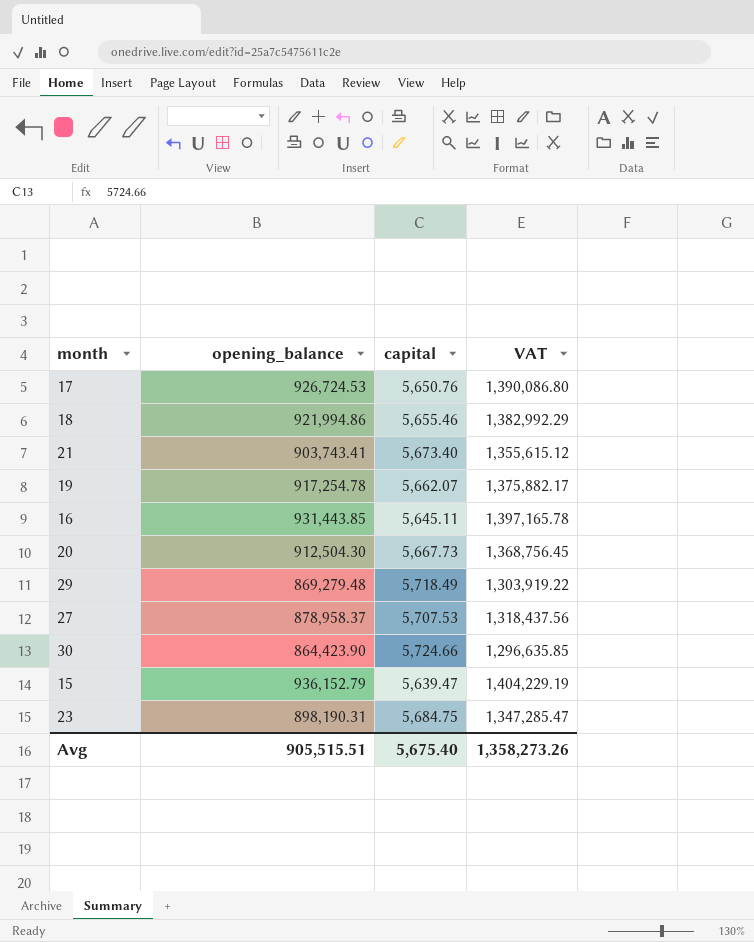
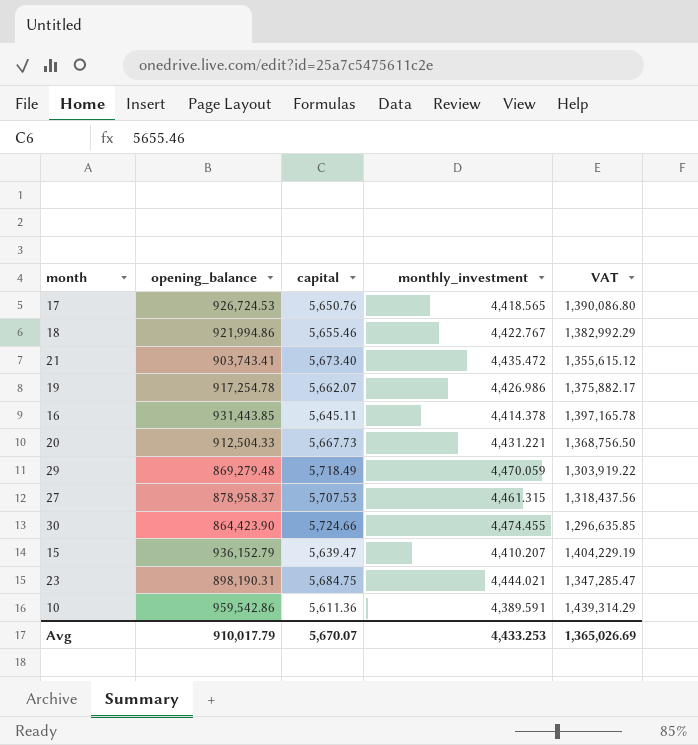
column monthly_investment | position: none -> 4
20 | opening_balance: 912,504.30 -> 912,504.33
20 | VAT: 1,368,756.45 -> 1,368,756.50
row 10: none -> 959,542.86 | 5,611.36 | 4,389.591 | 1,439,314.29
Avg | opening_balance: 905,515.51 -> 910,017.79
Avg | capital: 5,675.40 -> 5,670.07
Avg | VAT: 1,358,273.26 -> 1,365,026.69

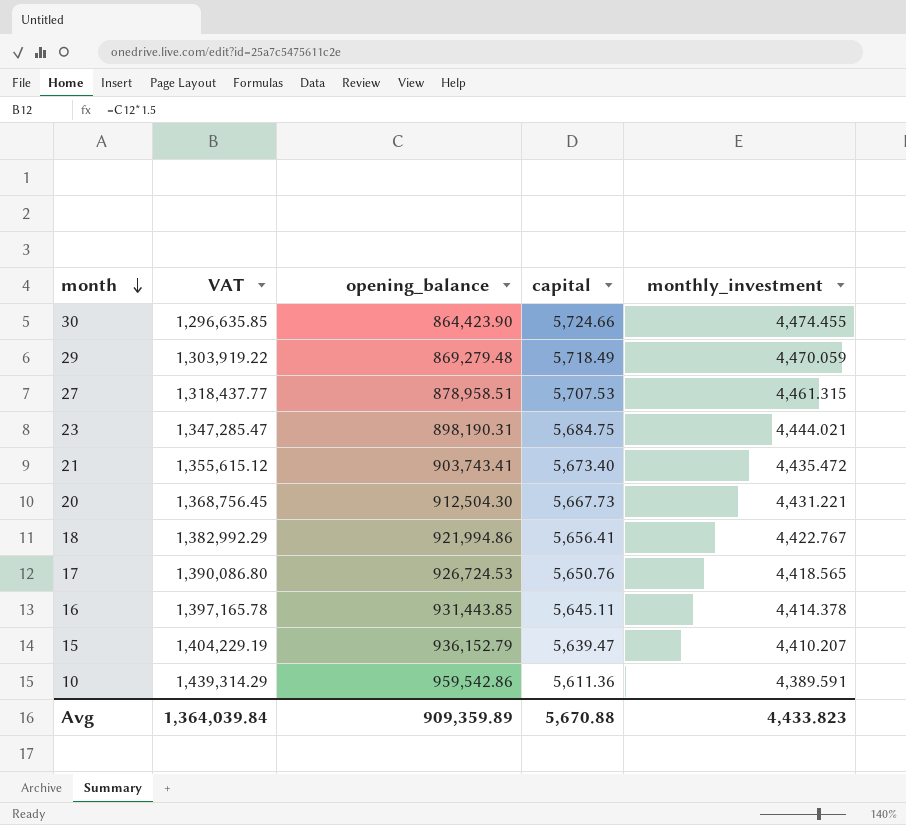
row order: none -> month descending
column VAT | position: 5 -> 2
row 19: 917,254.78 | 5,662.07 | 4,426.986 | 1,375,882.17 -> none
27 | VAT: 1,318,437.56 -> 1,318,437.77
27 | opening_balance: 878,958.37 -> 878,958.51
20 | VAT: 1,368,756.50 -> 1,368,756.45
20 | opening_balance: 912,504.33 -> 912,504.30
18 | capital: 5,655.46 -> 5,656.41
Avg | VAT: 1,365,026.69 -> 1,364,039.84
Avg | opening_balance: 910,017.79 -> 909,359.89
Avg | capital: 5,670.07 -> 5,670.88
Avg | monthly_investment: 4,433.253 -> 4,433.823

